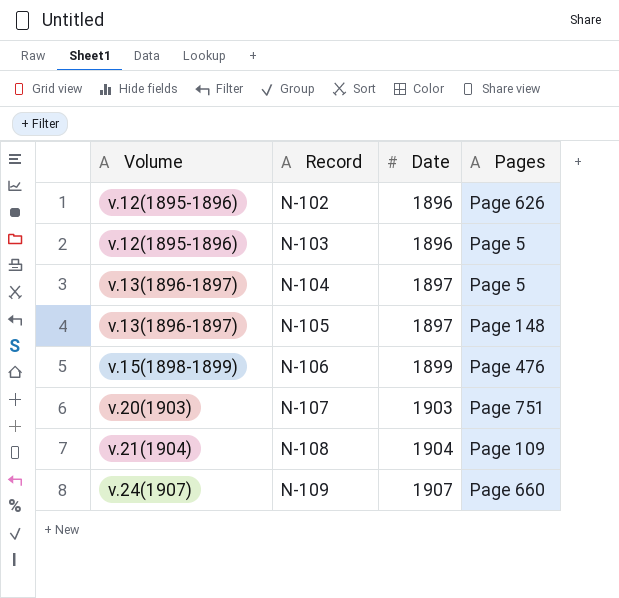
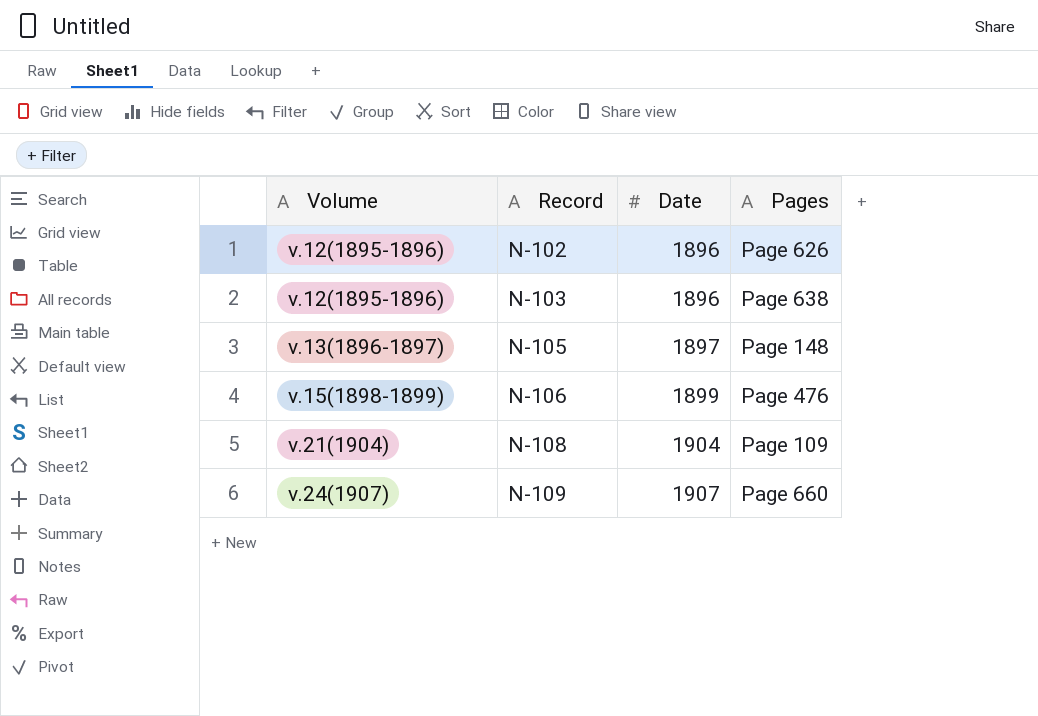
row N-104: v.13(1896-1897) | 1897 | Page 5 -> none
row N-107: v.20(1903) | 1903 | Page 751 -> none
N-103 | Pages: Page 5 -> Page 638

